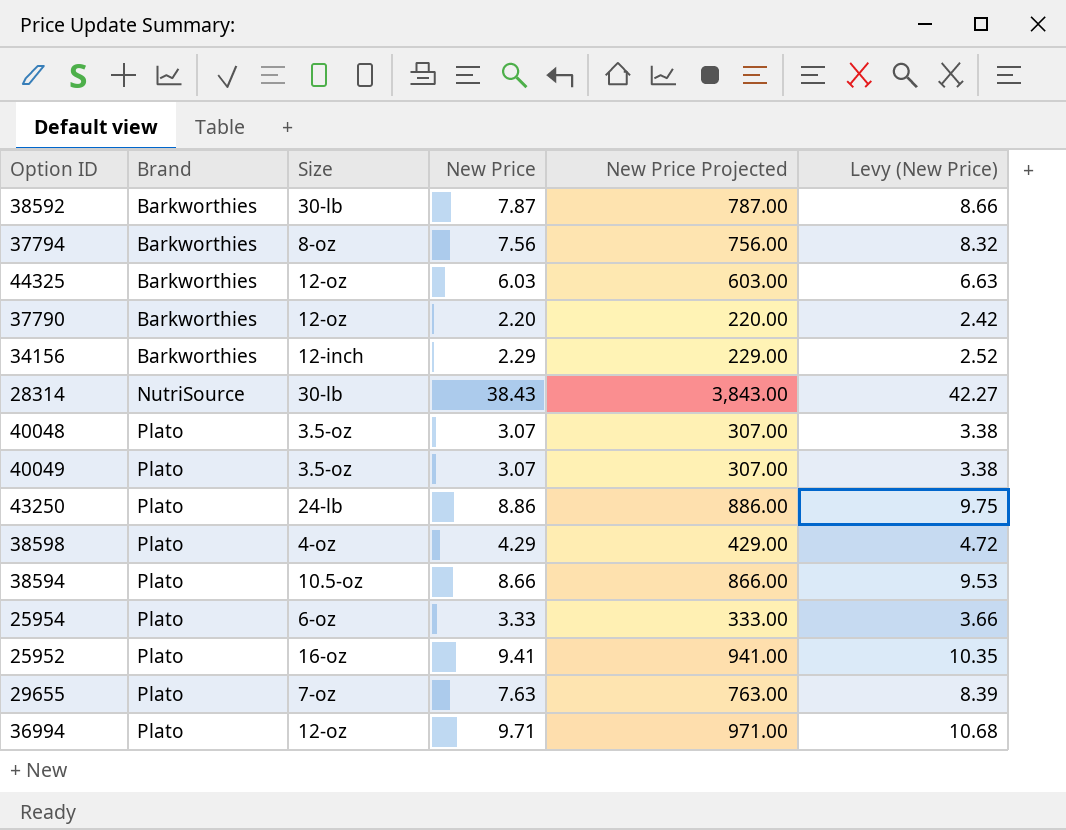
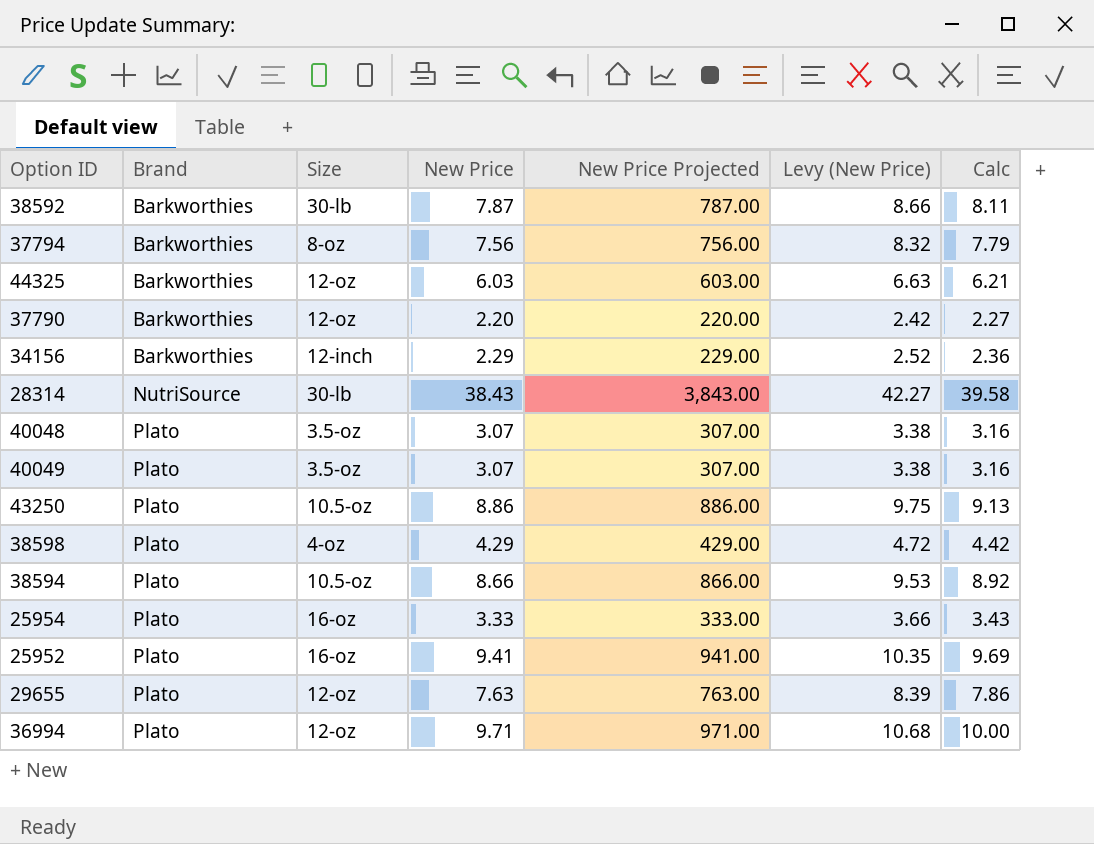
column Calc | formula: none -> [New Price] * 1.03
43250 | Size: 24-lb -> 10.5-oz
25954 | Size: 6-oz -> 16-oz
29655 | Size: 7-oz -> 12-oz

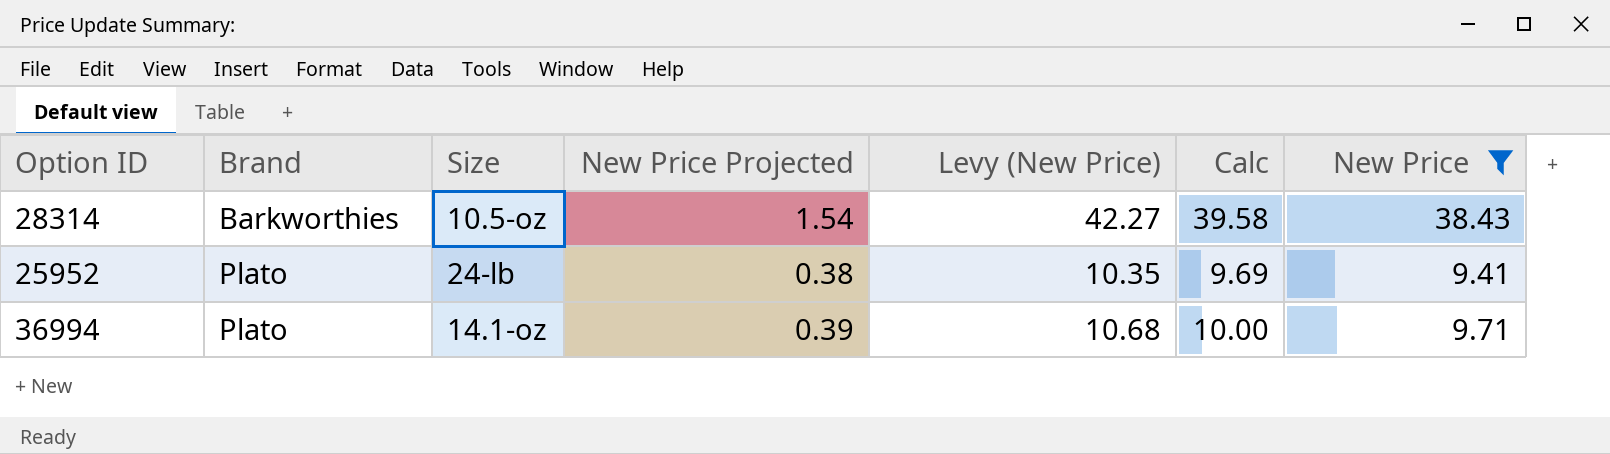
filter: none -> New Price >= 9.41
column New Price Projected | formula: [New Price] * 100 -> [New Price] * 0.04
column New Price | position: 4 -> 7
28314 | Brand: NutriSource -> Barkworthies
28314 | Size: 30-lb -> 10.5-oz
25952 | Size: 16-oz -> 24-lb
36994 | Size: 12-oz -> 14.1-oz

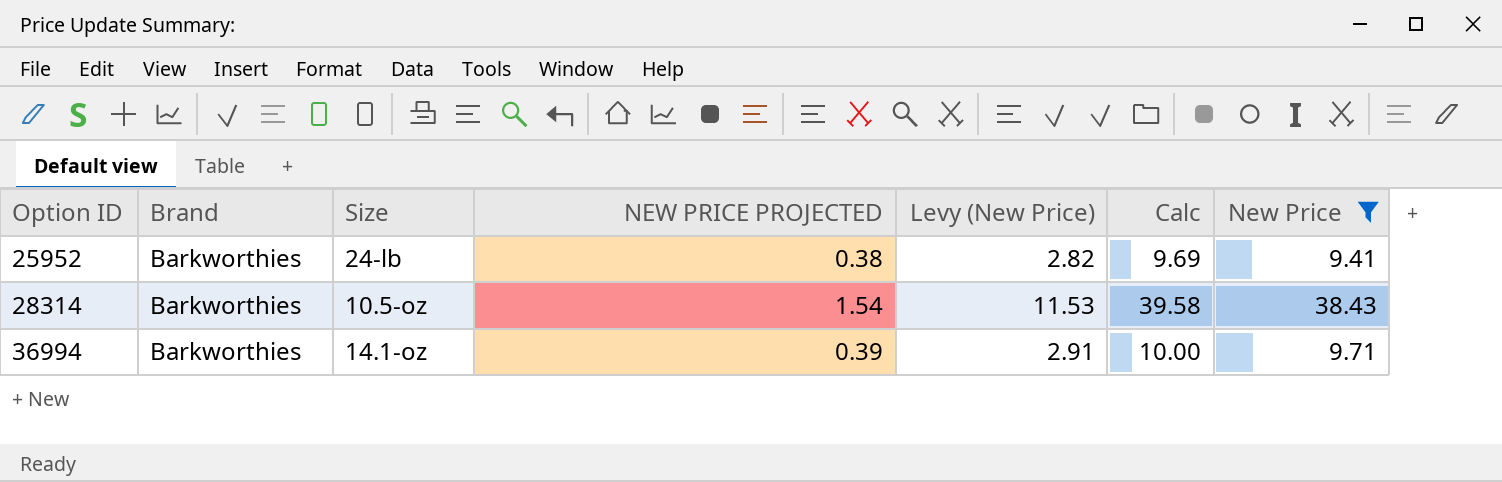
row order: Brand ascending -> Option ID ascending
column name: New Price Projected -> NEW PRICE PROJECTED
column Levy (New Price) | formula: [New Price] * 1.1 -> [New Price] * 0.3
25952 | Brand: Plato -> Barkworthies
36994 | Brand: Plato -> Barkworthies

